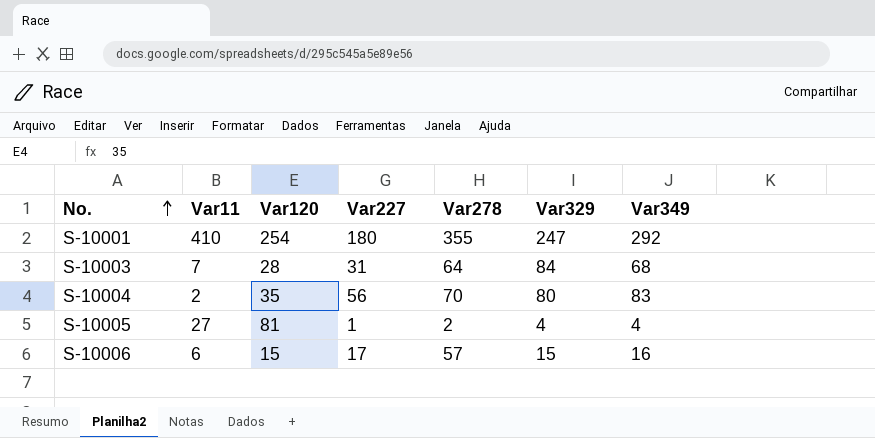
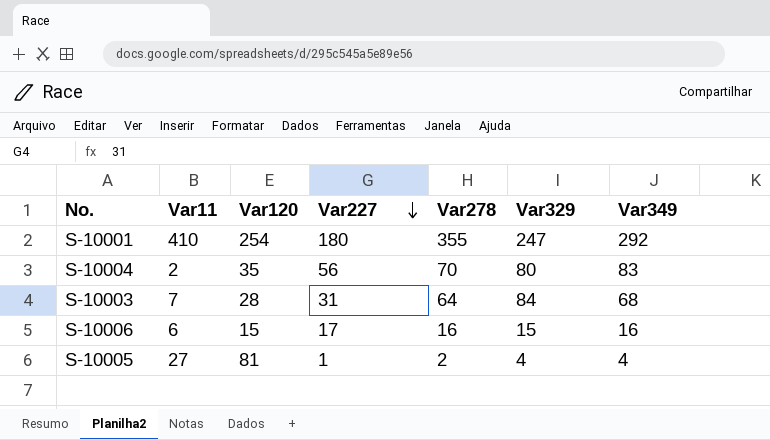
row order: No. ascending -> Var227 descending
S-10006 | Var278: 57 -> 16

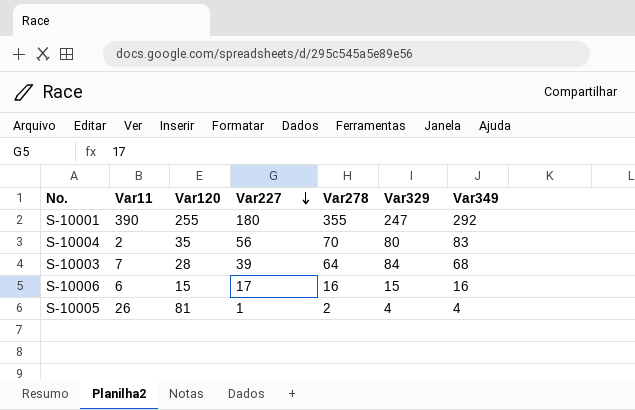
S-10001 | Var11: 410 -> 390
S-10001 | Var120: 254 -> 255
S-10003 | Var227: 31 -> 39
S-10005 | Var11: 27 -> 26

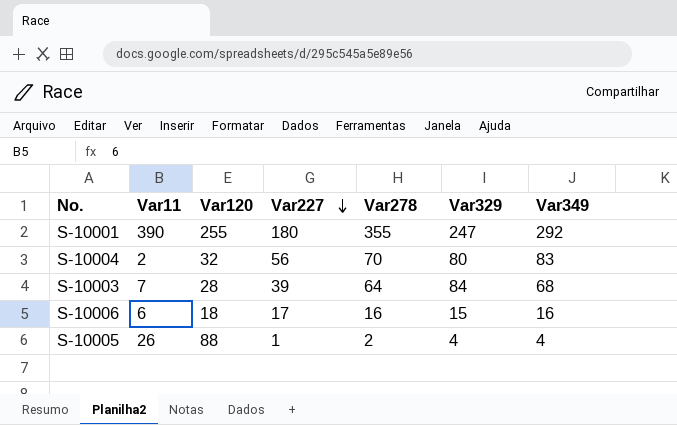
S-10004 | Var120: 35 -> 32
S-10006 | Var120: 15 -> 18
S-10005 | Var120: 81 -> 88

